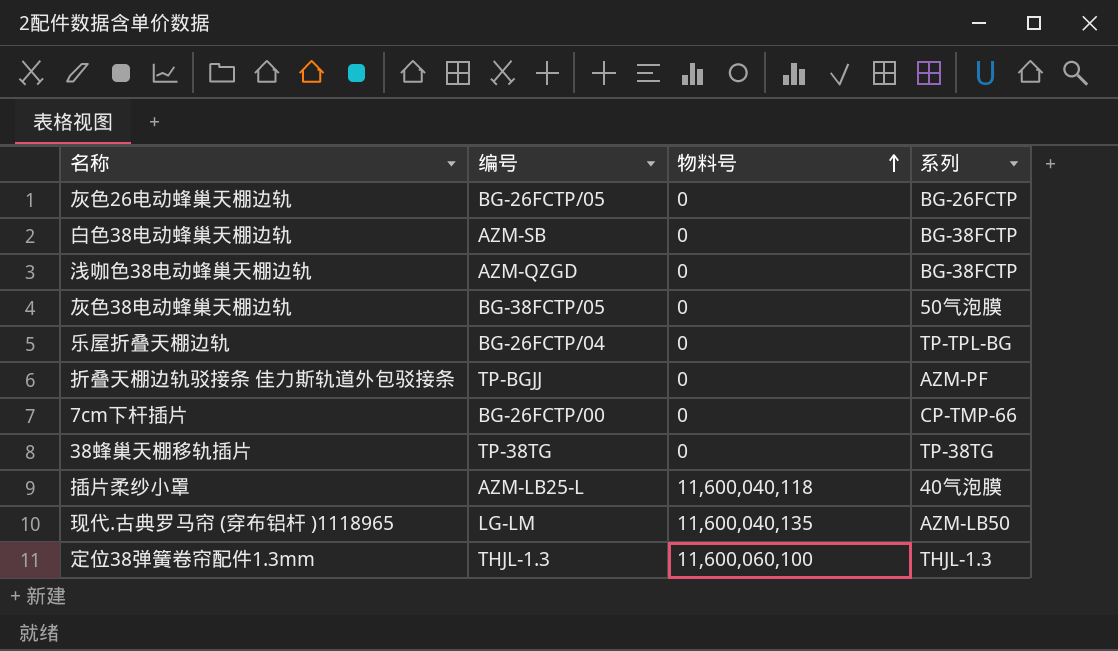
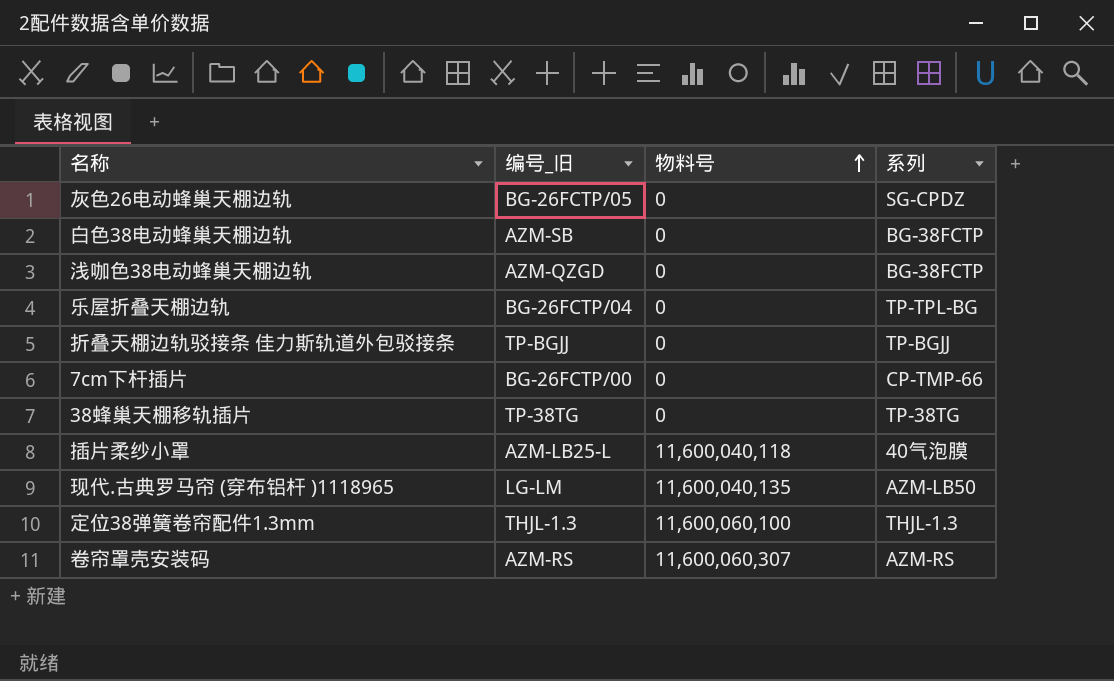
column name: 编号 -> 编号_旧
row 灰色38电动蜂巢天棚边轨: BG-38FCTP/05 | 0 | 50气泡膜 -> none
灰色26电动蜂巢天棚边轨 | 系列: BG-26FCTP -> SG-CPDZ
折叠天棚边轨驳接条 佳力斯轨道外包驳接条 | 系列: AZM-PF -> TP-BGJJ
row 卷帘罩壳安装码: none -> AZM-RS | 11,600,060,307 | AZM-RS

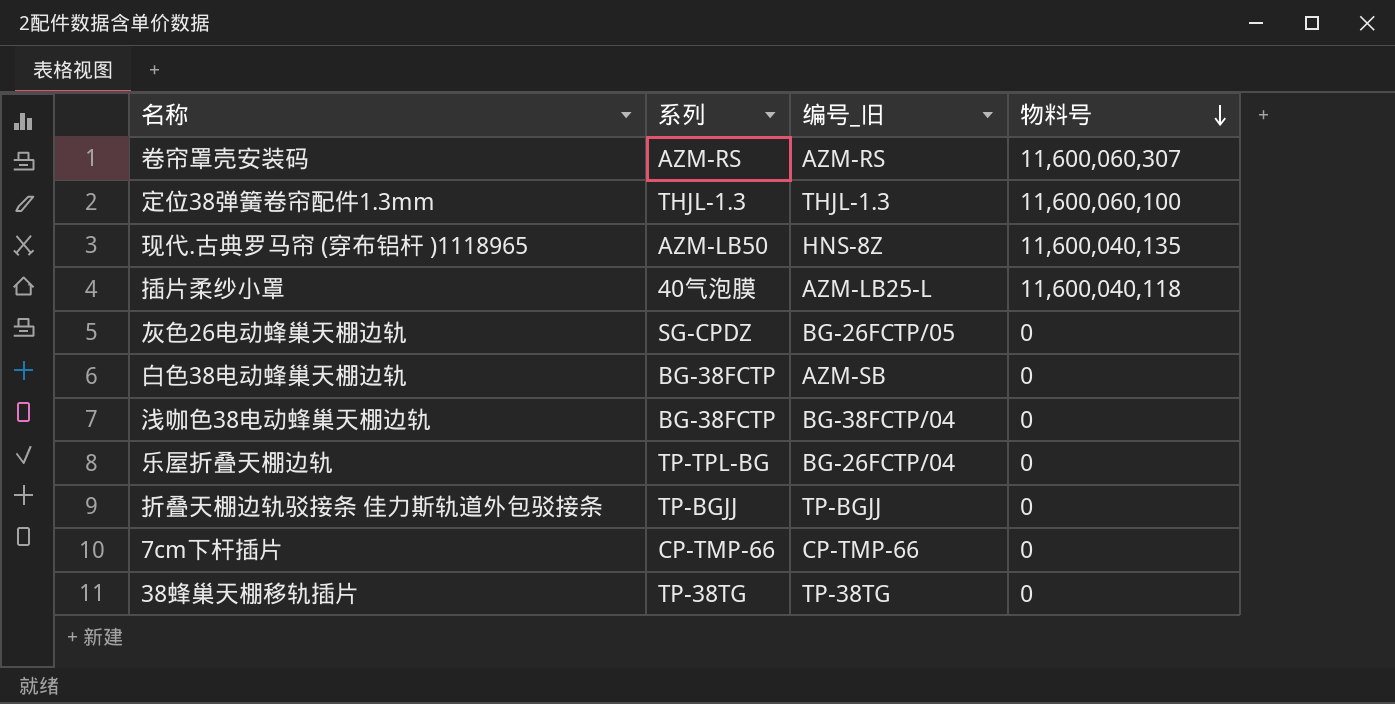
row order: 物料号 ascending -> 物料号 descending
column 系列 | position: 4 -> 2
现代.古典罗马帘 (穿布铝杆 )1118965 | 编号_旧: LG-LM -> HNS-8Z
浅咖色38电动蜂巢天棚边轨 | 编号_旧: AZM-QZGD -> BG-38FCTP/04
7cm下杆插片 | 编号_旧: BG-26FCTP/00 -> CP-TMP-66

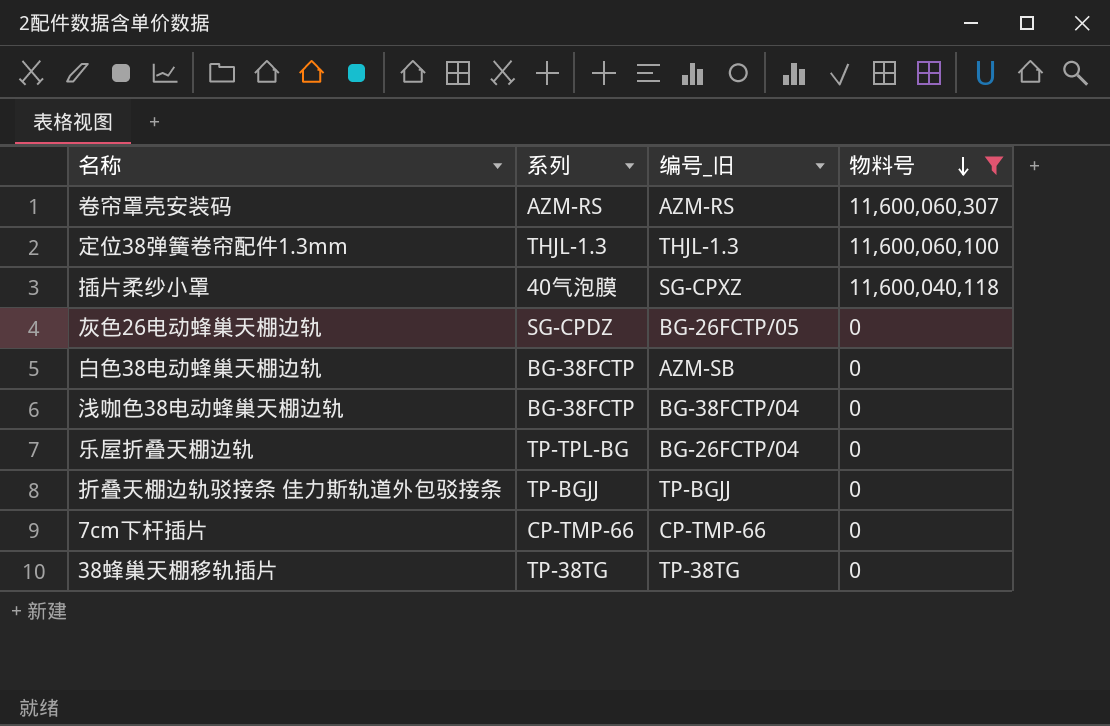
filter: none -> 物料号 != 11,600,040,135
插片柔纱小罩 | 编号_旧: AZM-LB25-L -> SG-CPXZ

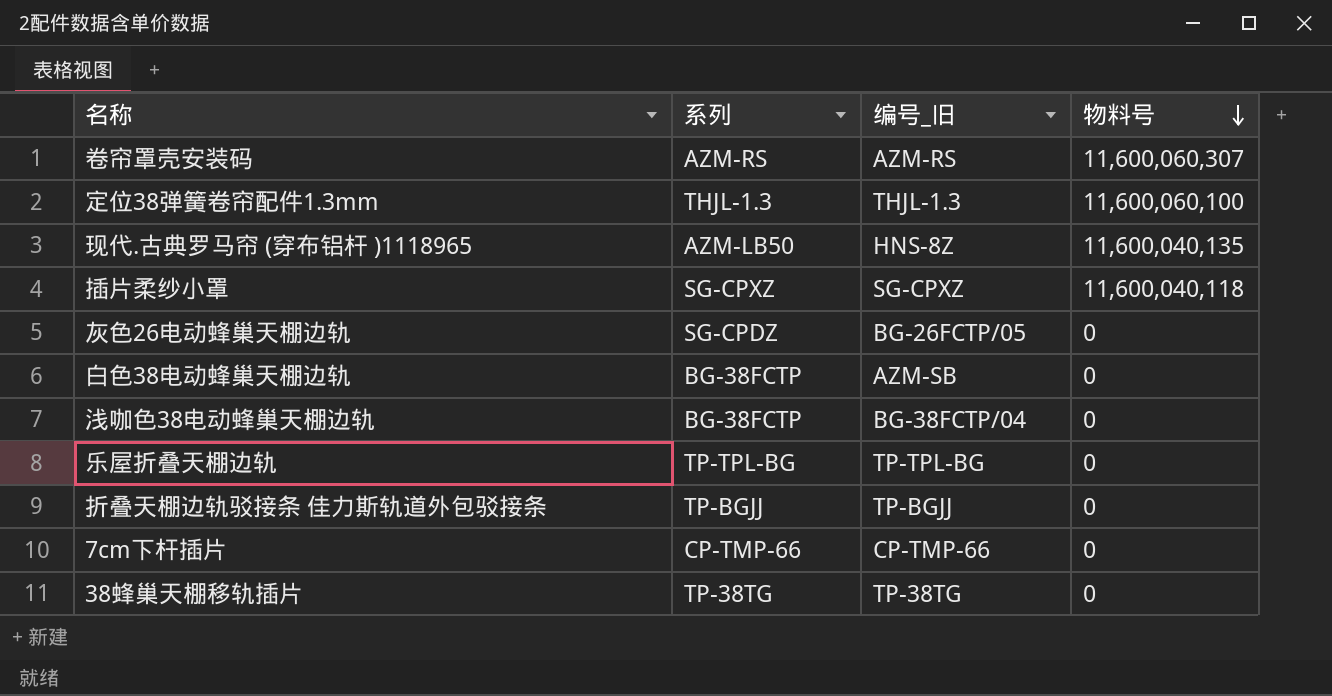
filter: 物料号 != 11,600,040,135 -> none
插片柔纱小罩 | 系列: 40气泡膜 -> SG-CPXZ
乐屋折叠天棚边轨 | 编号_旧: BG-26FCTP/04 -> TP-TPL-BG

